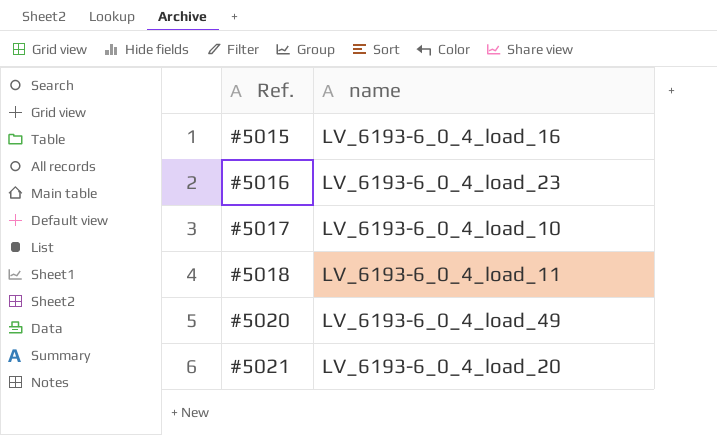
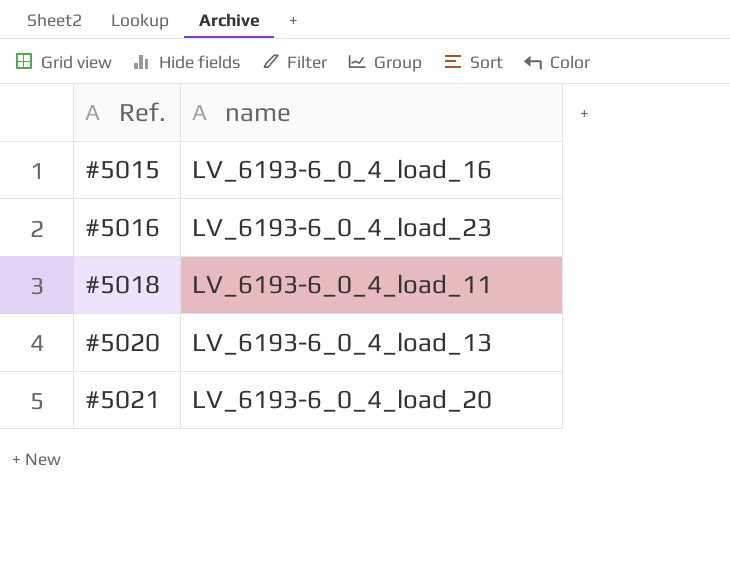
row #5017: LV_6193-6_0_4_load_10 -> none
#5020 | name: LV_6193-6_0_4_load_49 -> LV_6193-6_0_4_load_13

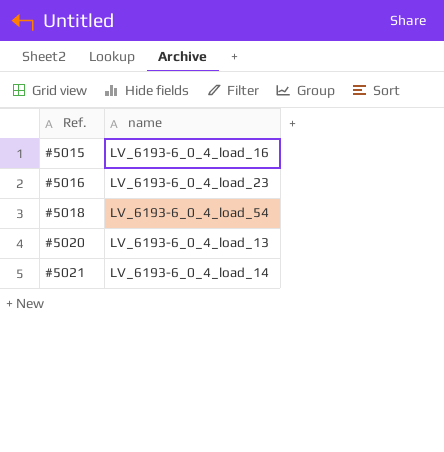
#5018 | name: LV_6193-6_0_4_load_11 -> LV_6193-6_0_4_load_54
#5021 | name: LV_6193-6_0_4_load_20 -> LV_6193-6_0_4_load_14

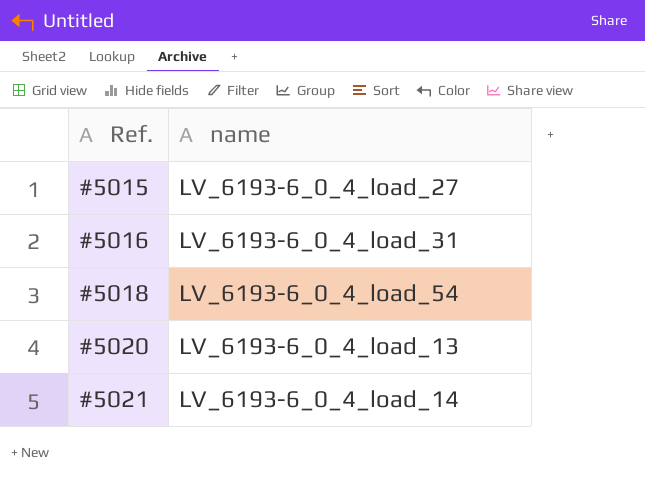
#5015 | name: LV_6193-6_0_4_load_16 -> LV_6193-6_0_4_load_27
#5016 | name: LV_6193-6_0_4_load_23 -> LV_6193-6_0_4_load_31

